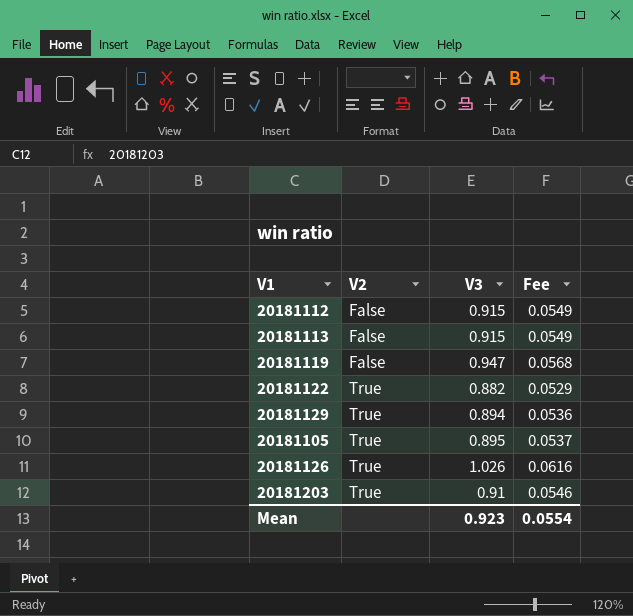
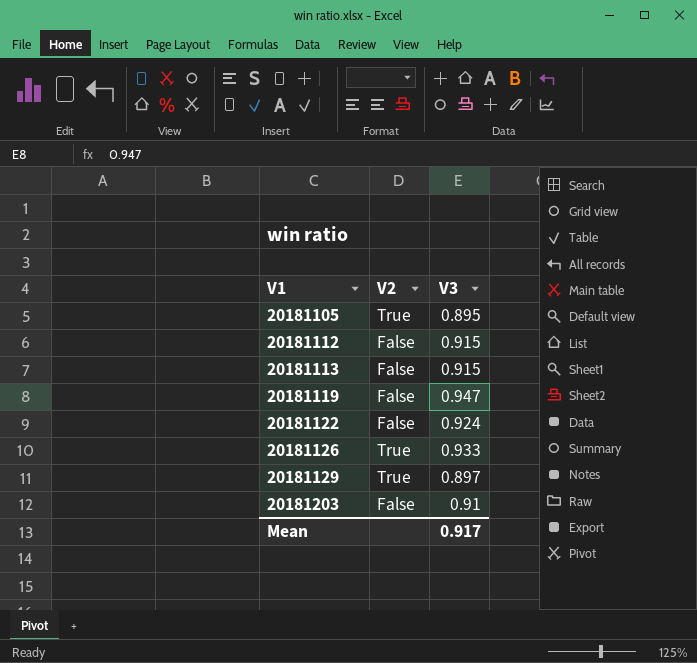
row order: V2 ascending -> V1 ascending
column Fee | formula: [V3] * 0.06 -> none
20181122 | V2: True -> False
20181122 | V3: 0.882 -> 0.924
20181126 | V3: 1.026 -> 0.933
20181129 | V3: 0.894 -> 0.897
20181203 | V2: True -> False
Mean | V3: 0.923 -> 0.917

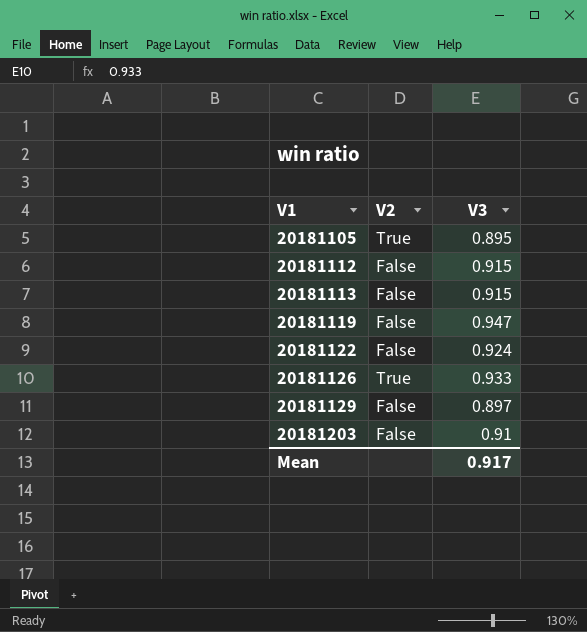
20181129 | V2: True -> False

